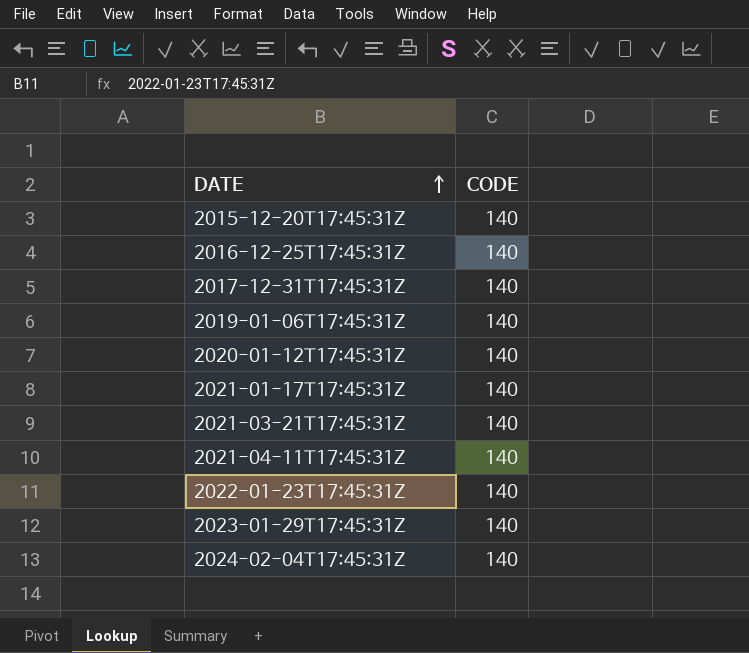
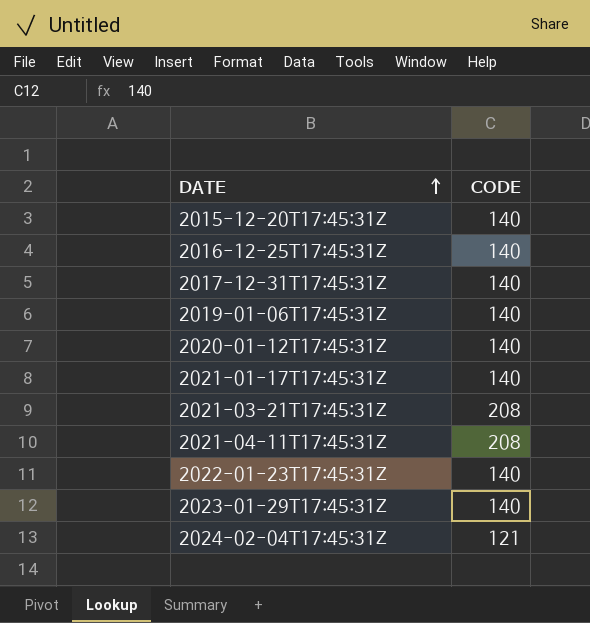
2021-03-21T17:45:31Z | CODE: 140 -> 208
2021-04-11T17:45:31Z | CODE: 140 -> 208
2024-02-04T17:45:31Z | CODE: 140 -> 121

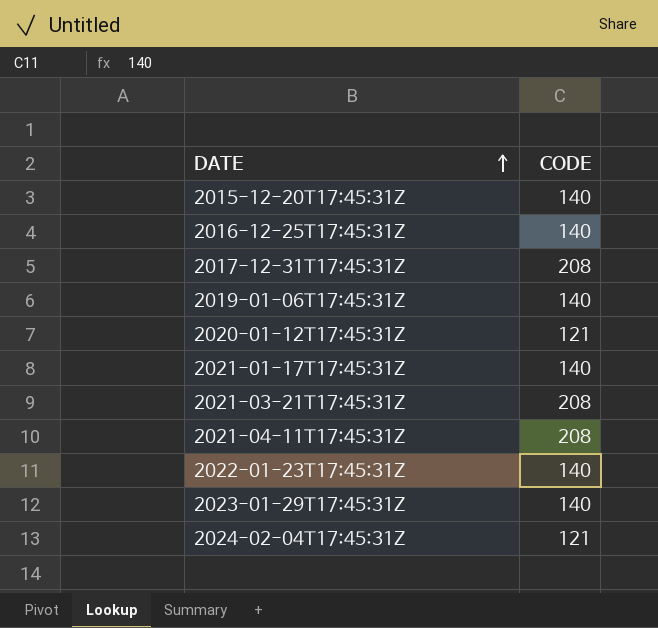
2017-12-31T17:45:31Z | CODE: 140 -> 208
2020-01-12T17:45:31Z | CODE: 140 -> 121

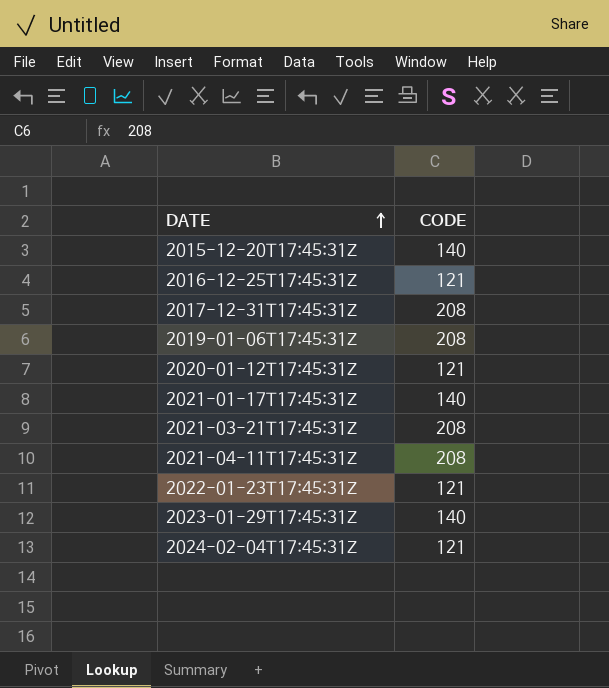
2016-12-25T17:45:31Z | CODE: 140 -> 121
2019-01-06T17:45:31Z | CODE: 140 -> 208
2022-01-23T17:45:31Z | CODE: 140 -> 121

